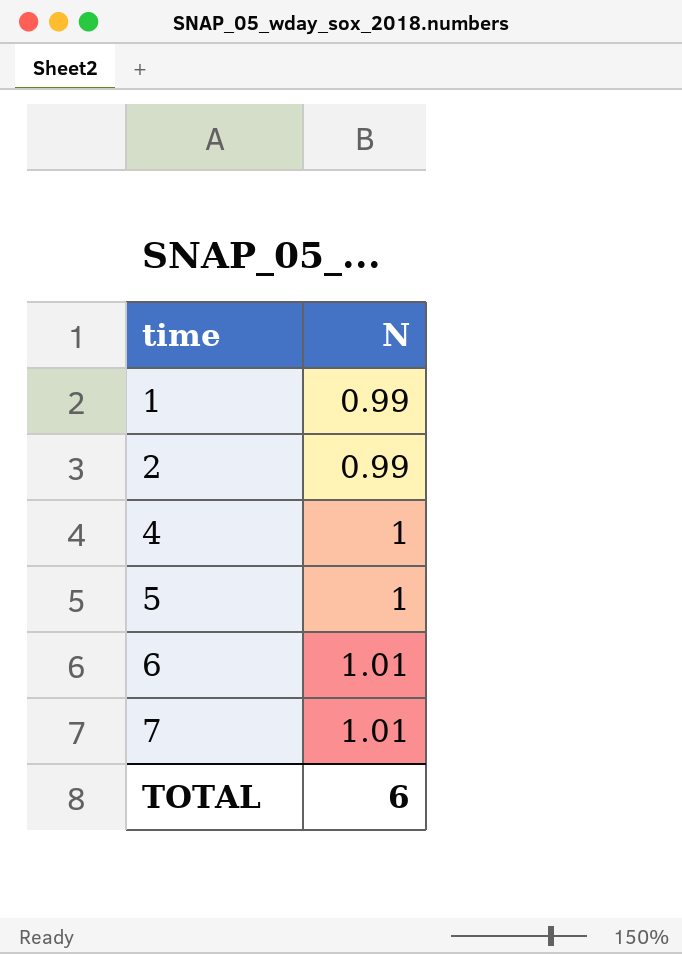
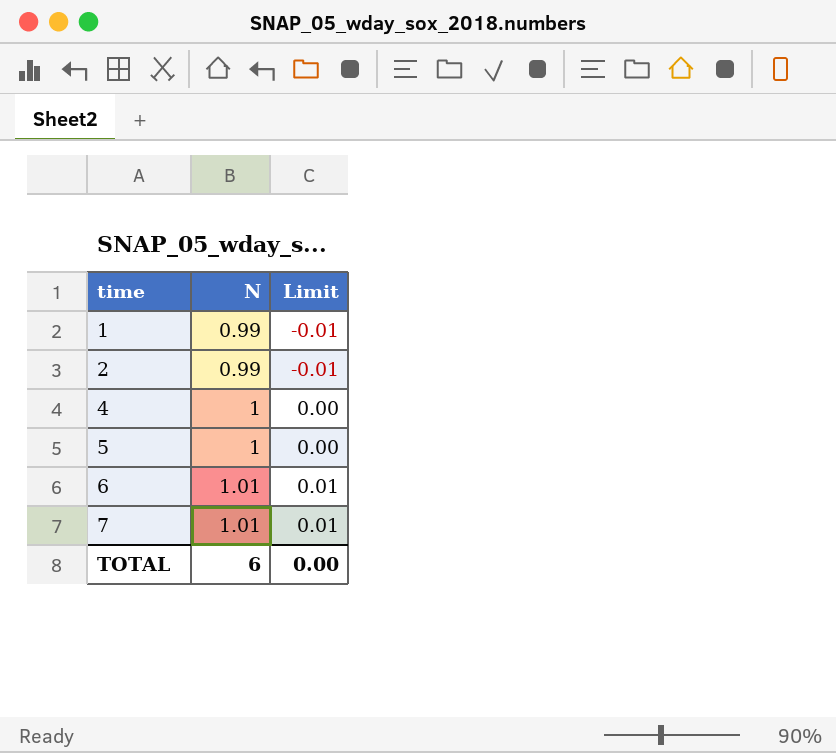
column Limit | formula: none -> [N] - 1

